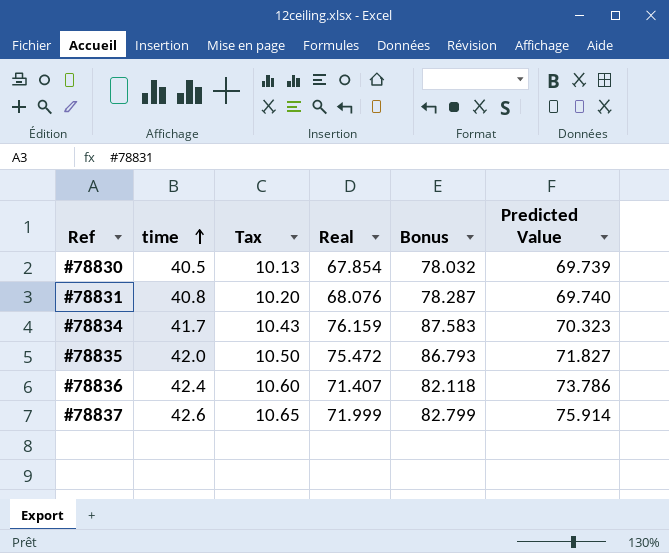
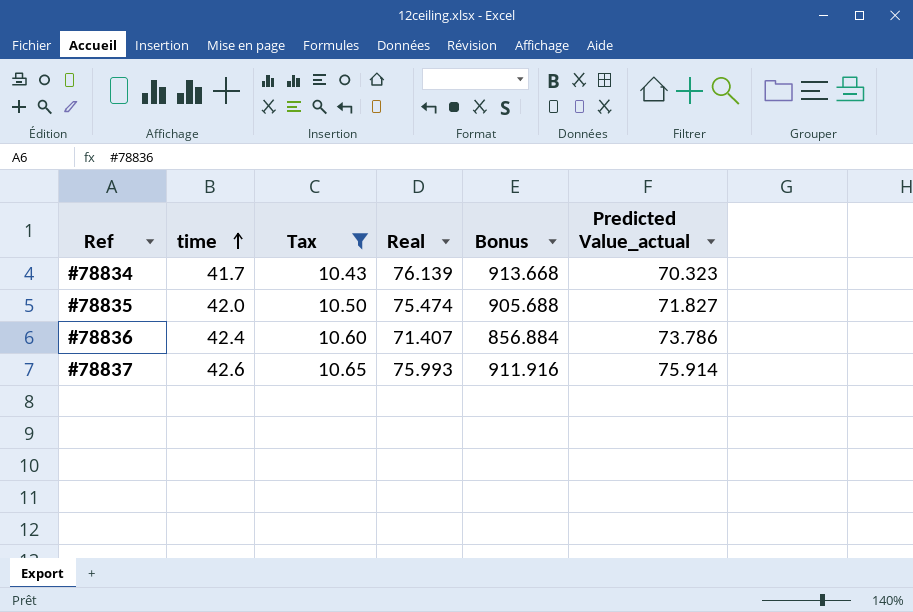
filter: none -> Tax >= 10.43
column Bonus | formula: [Real] * 1.15 -> [Real] * 12
column name: Predicted Value -> Predicted Value_actual
#78834 | Real: 76.159 -> 76.139
#78835 | Real: 75.472 -> 75.474
#78837 | Real: 71.999 -> 75.993

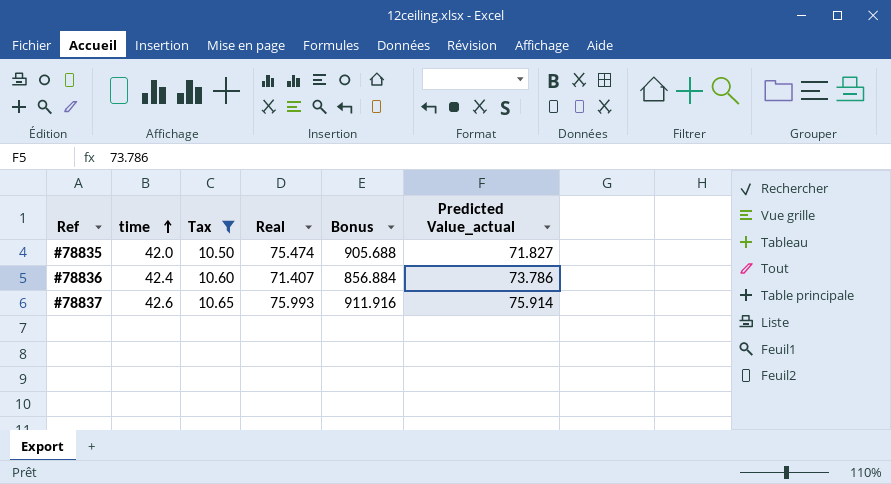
row #78834: 41.7 | 10.43 | 76.139 | 913.668 | 70.323 -> none

